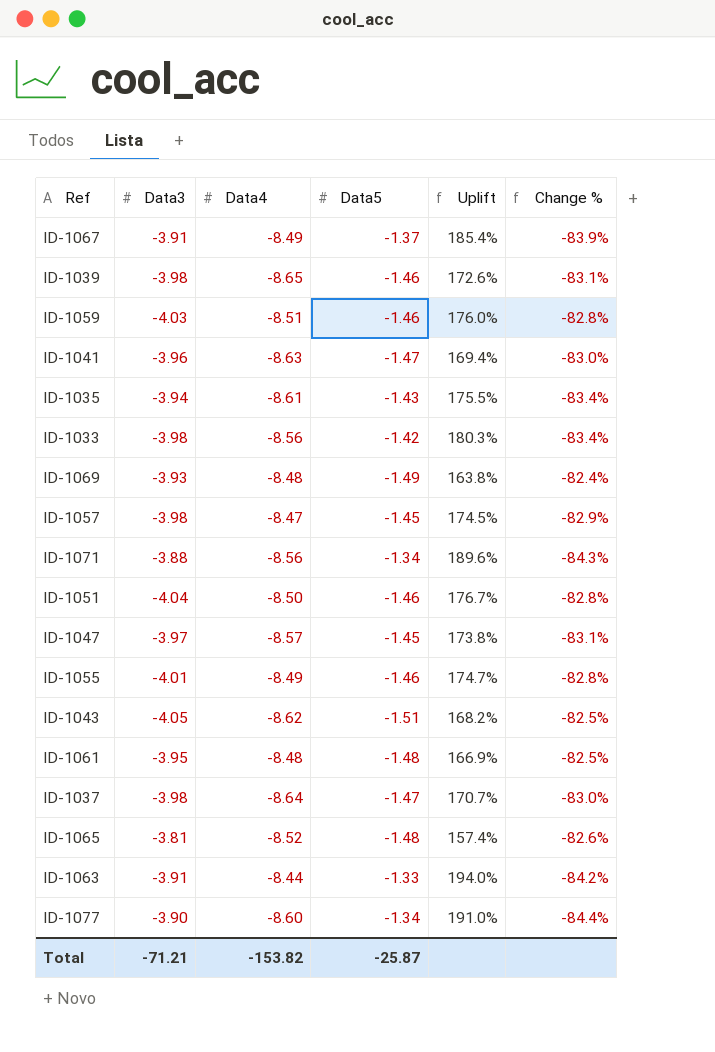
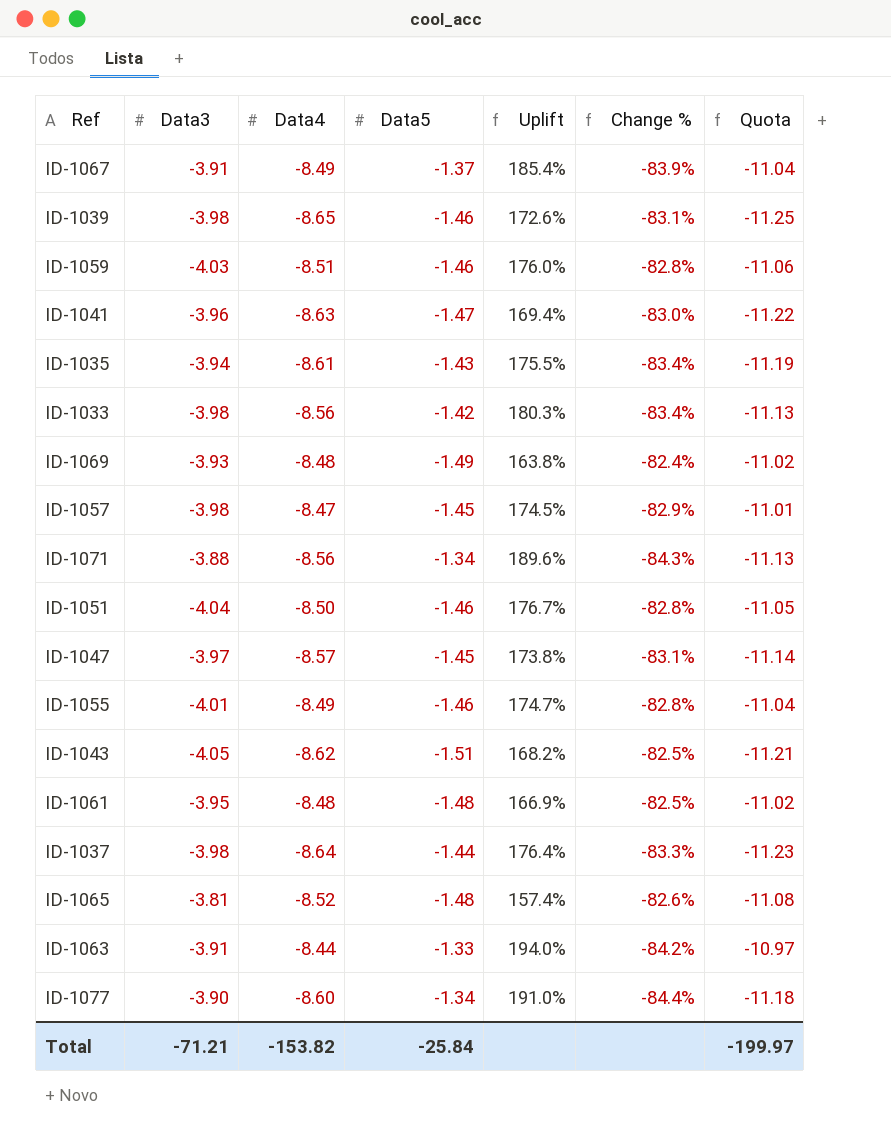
column Quota | formula: none -> [Data4] * 1.3
ID-1037 | Data5: -1.47 -> -1.44
ID-1037 | Uplift: 170.7% -> 176.4%
ID-1037 | Change %: -83.0% -> -83.3%
Total | Data5: -25.87 -> -25.84

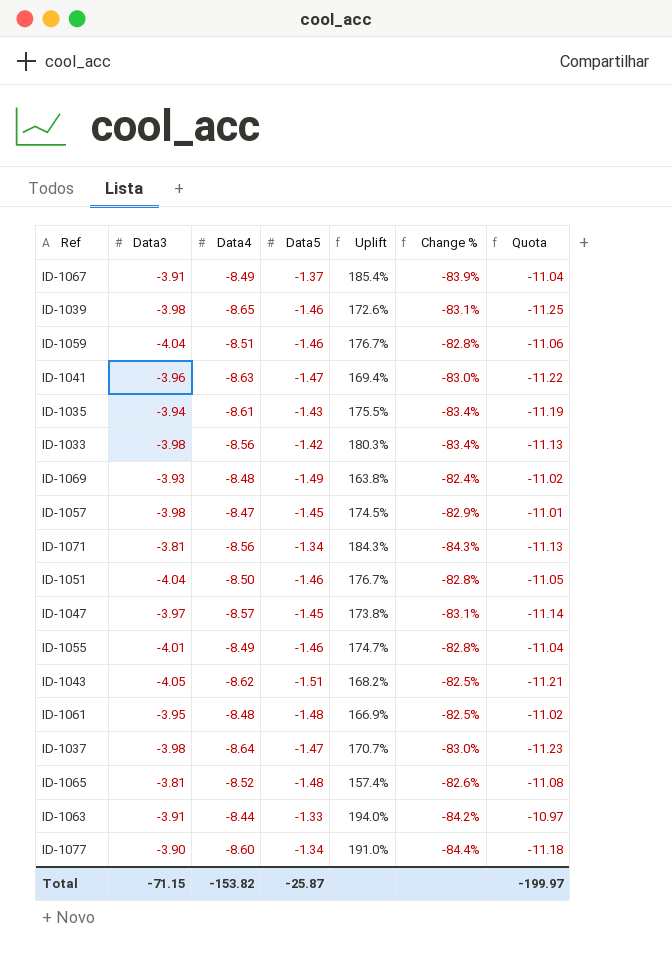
ID-1059 | Data3: -4.03 -> -4.04
ID-1059 | Uplift: 176.0% -> 176.7%
ID-1071 | Data3: -3.88 -> -3.81
ID-1071 | Uplift: 189.6% -> 184.3%
ID-1037 | Data5: -1.44 -> -1.47
ID-1037 | Uplift: 176.4% -> 170.7%
ID-1037 | Change %: -83.3% -> -83.0%
Total | Data3: -71.21 -> -71.15
Total | Data5: -25.84 -> -25.87

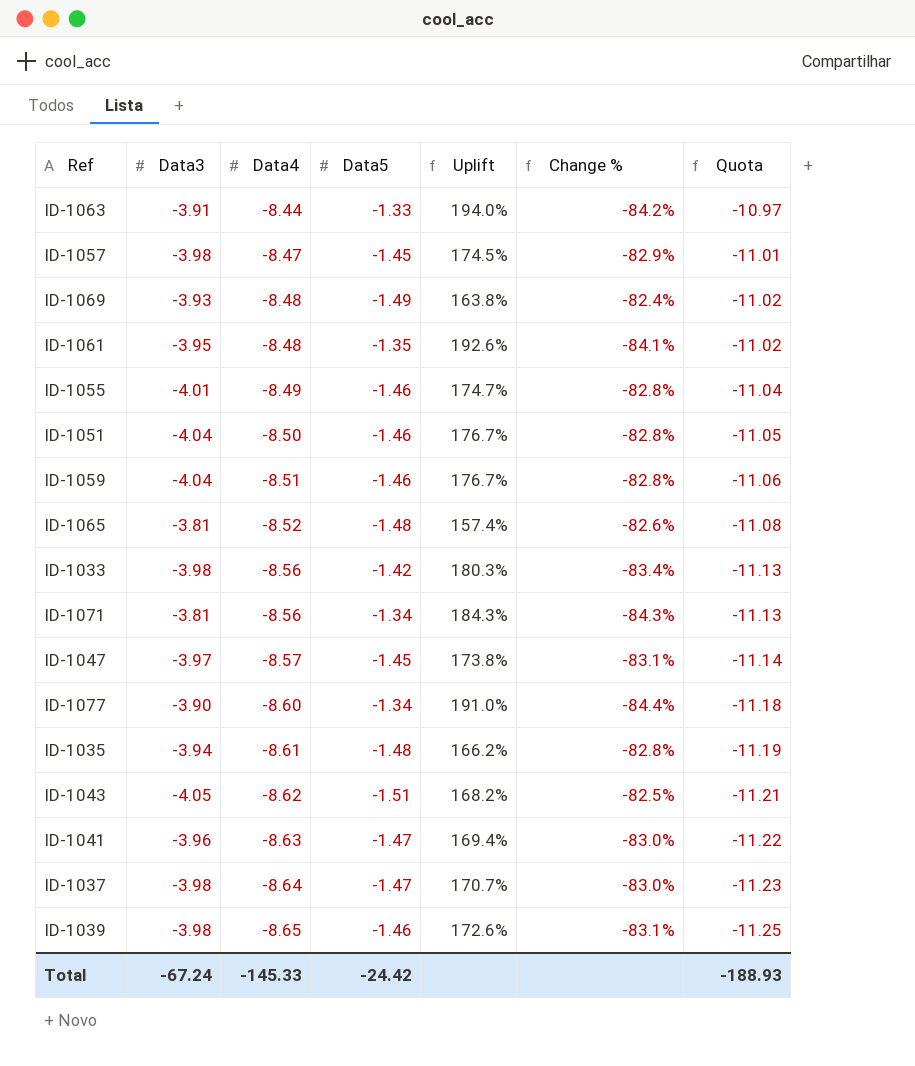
row order: none -> Data4 descending
row ID-1067: -3.91 | -8.49 | -1.37 | 185.4% | -83.9% | -11.04 -> none
ID-1061 | Data5: -1.48 -> -1.35
ID-1061 | Uplift: 166.9% -> 192.6%
ID-1061 | Change %: -82.5% -> -84.1%
ID-1035 | Data5: -1.43 -> -1.48
ID-1035 | Uplift: 175.5% -> 166.2%
ID-1035 | Change %: -83.4% -> -82.8%
Total | Data3: -71.15 -> -67.24
Total | Data4: -153.82 -> -145.33
Total | Data5: -25.87 -> -24.42
Total | Quota: -199.97 -> -188.93

